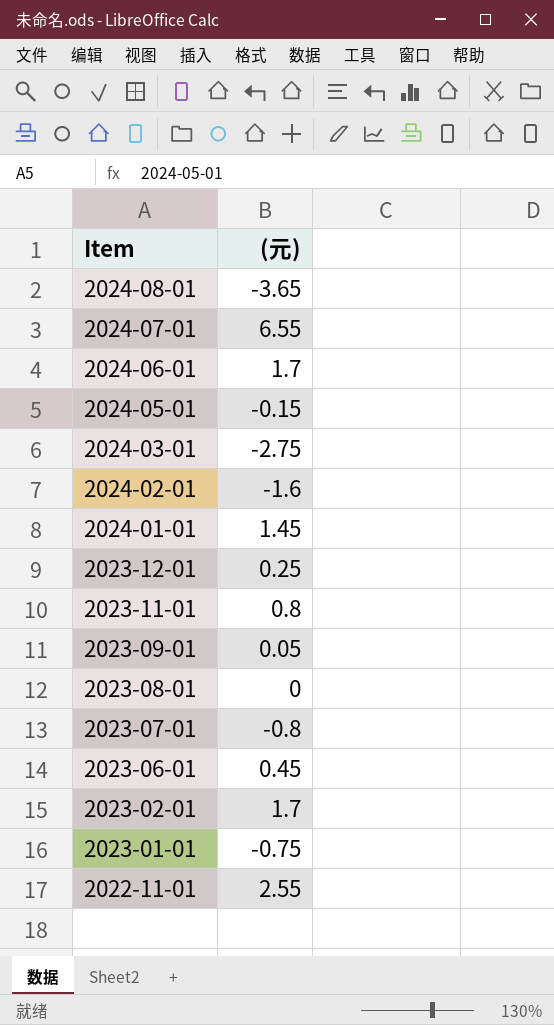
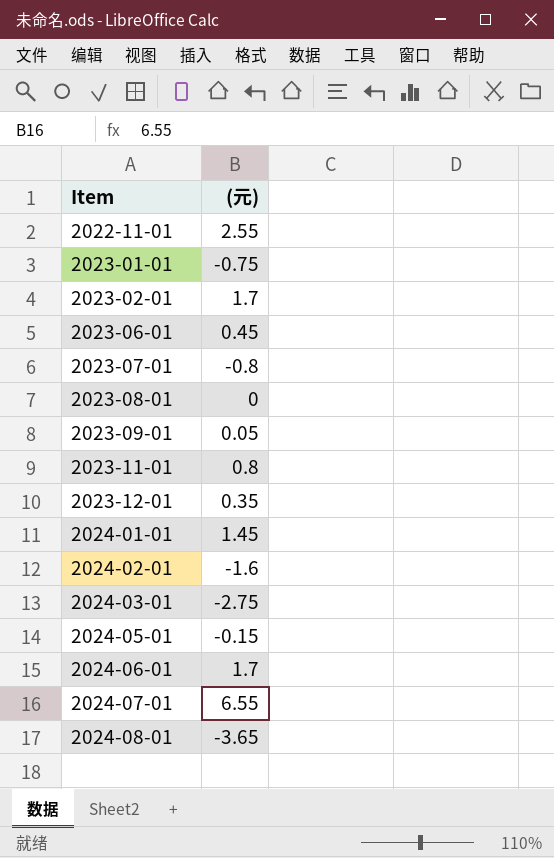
row order: Item descending -> Item ascending
2023-12-01 | (元): 0.25 -> 0.35

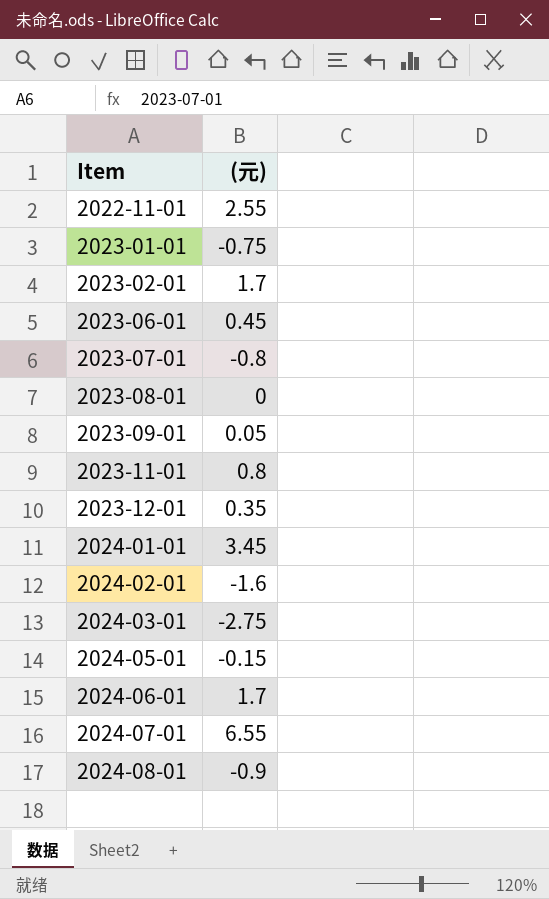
2024-01-01 | (元): 1.45 -> 3.45
2024-08-01 | (元): -3.65 -> -0.9

